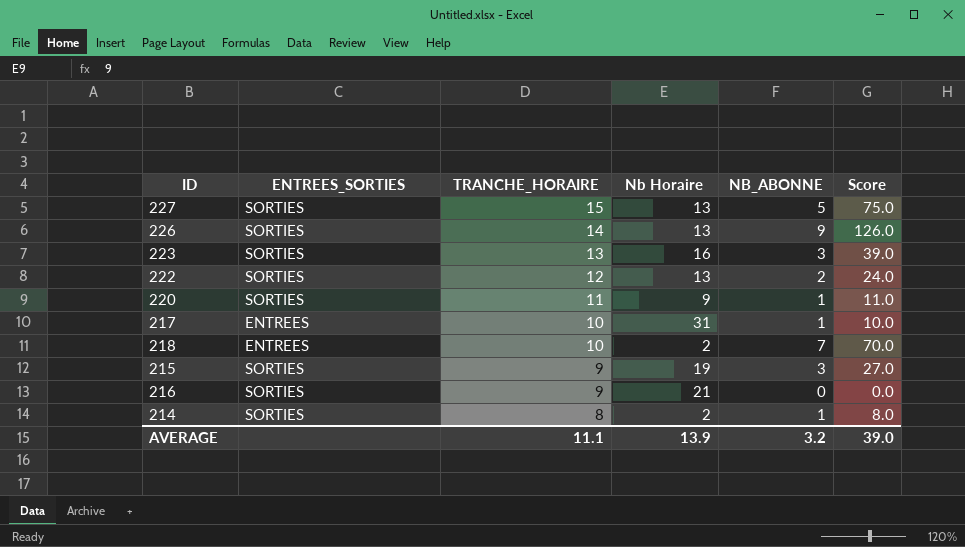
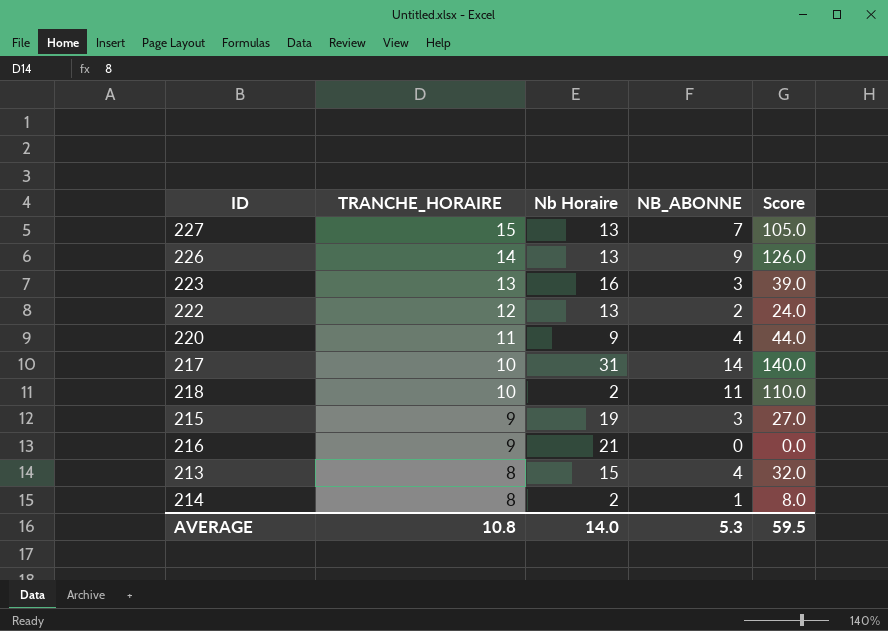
column ENTREES_SORTIES | position: 2 -> none
227 | NB_ABONNE: 5 -> 7
227 | Score: 75.0 -> 105.0
220 | NB_ABONNE: 1 -> 4
220 | Score: 11.0 -> 44.0
217 | NB_ABONNE: 1 -> 14
217 | Score: 10.0 -> 140.0
218 | NB_ABONNE: 7 -> 11
218 | Score: 70.0 -> 110.0
row 213: none -> 8 | 15 | 4 | 32.0
AVERAGE | TRANCHE_HORAIRE: 11.1 -> 10.8
AVERAGE | Nb Horaire: 13.9 -> 14.0
AVERAGE | NB_ABONNE: 3.2 -> 5.3
AVERAGE | Score: 39.0 -> 59.5

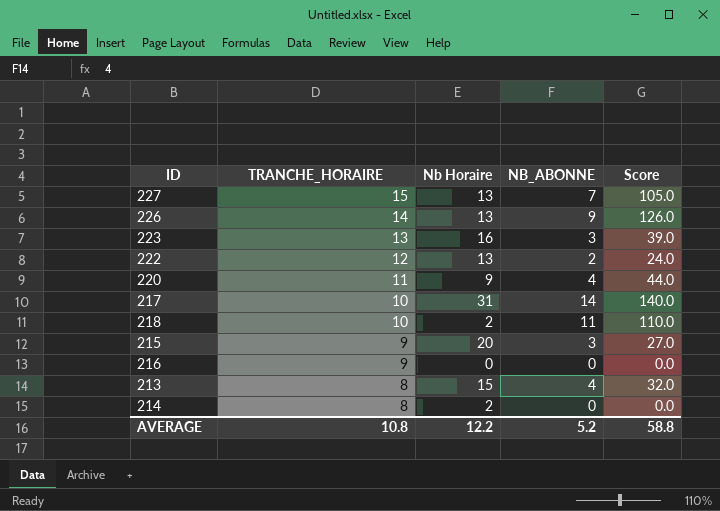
215 | Nb Horaire: 19 -> 20
216 | Nb Horaire: 21 -> 0
214 | NB_ABONNE: 1 -> 0
214 | Score: 8.0 -> 0.0
AVERAGE | Nb Horaire: 14.0 -> 12.2
AVERAGE | NB_ABONNE: 5.3 -> 5.2
AVERAGE | Score: 59.5 -> 58.8

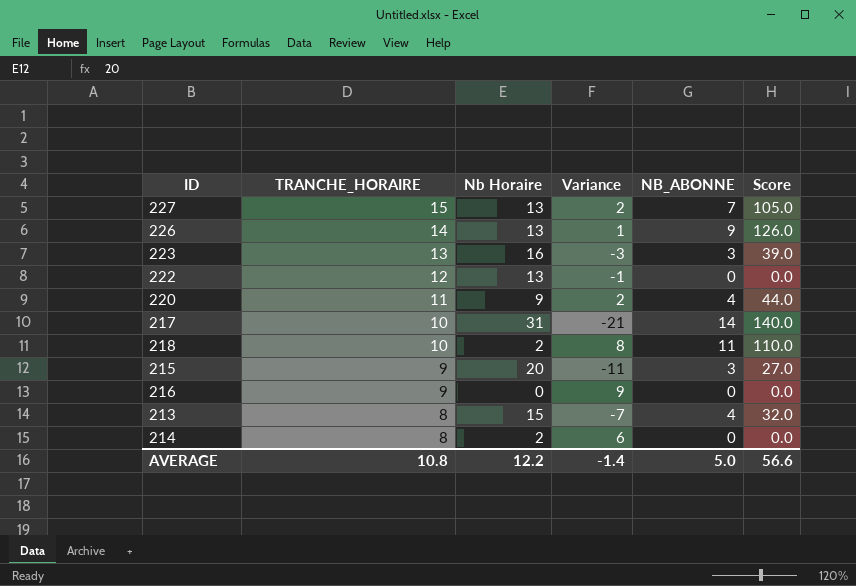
column Variance | formula: none -> [TRANCHE_HORAIRE] - [Nb Horaire]
222 | NB_ABONNE: 2 -> 0
222 | Score: 24.0 -> 0.0
AVERAGE | NB_ABONNE: 5.2 -> 5.0
AVERAGE | Score: 58.8 -> 56.6

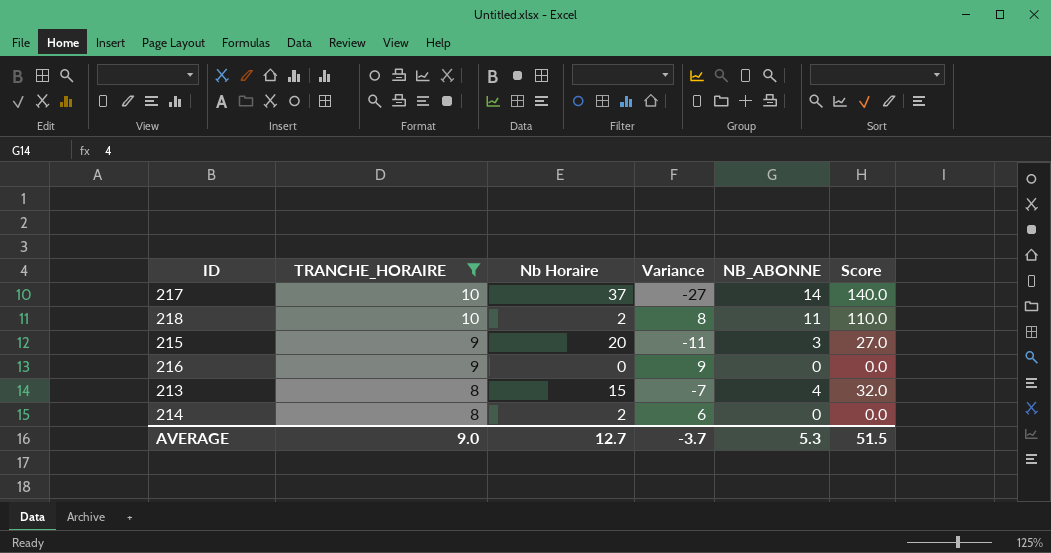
filter: none -> TRANCHE_HORAIRE <= 10
217 | Nb Horaire: 31 -> 37
217 | Variance: -21 -> -27
AVERAGE | TRANCHE_HORAIRE: 10.8 -> 9.0
AVERAGE | Nb Horaire: 12.2 -> 12.7
AVERAGE | Variance: -1.4 -> -3.7
AVERAGE | NB_ABONNE: 5.0 -> 5.3
AVERAGE | Score: 56.6 -> 51.5

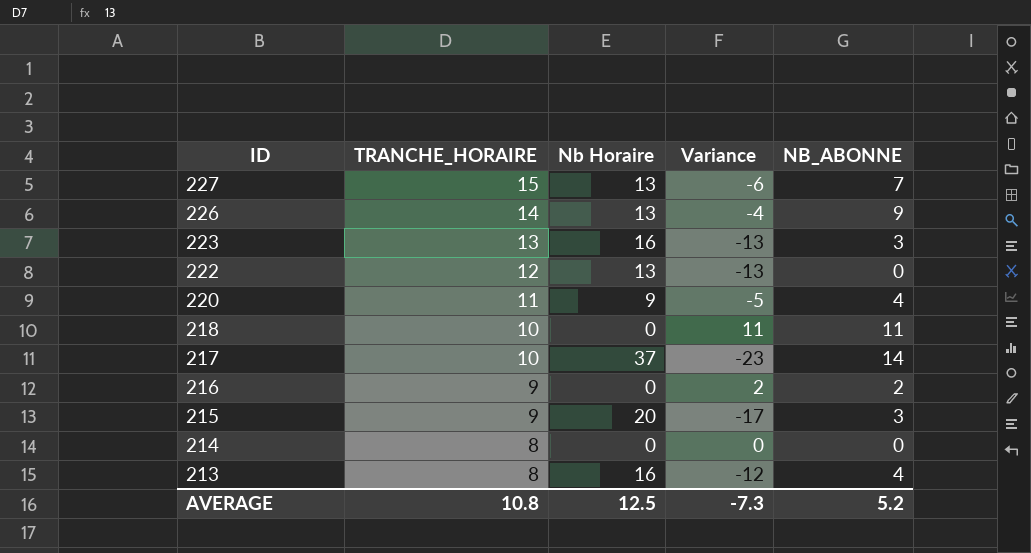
filter: TRANCHE_HORAIRE <= 10 -> none
row order: TRANCHE_HORAIRE descending -> ID descending
column Score | formula: [TRANCHE_HORAIRE] * [NB_ABONNE] -> none
column Variance | formula: [TRANCHE_HORAIRE] - [Nb Horaire] -> [NB_ABONNE] - [Nb Horaire]
218 | Nb Horaire: 2 -> 0
216 | NB_ABONNE: 0 -> 2
214 | Nb Horaire: 2 -> 0
213 | Nb Horaire: 15 -> 16
AVERAGE | TRANCHE_HORAIRE: 9.0 -> 10.8
AVERAGE | Nb Horaire: 12.7 -> 12.5
AVERAGE | Variance: -3.7 -> -7.3
AVERAGE | NB_ABONNE: 5.3 -> 5.2

